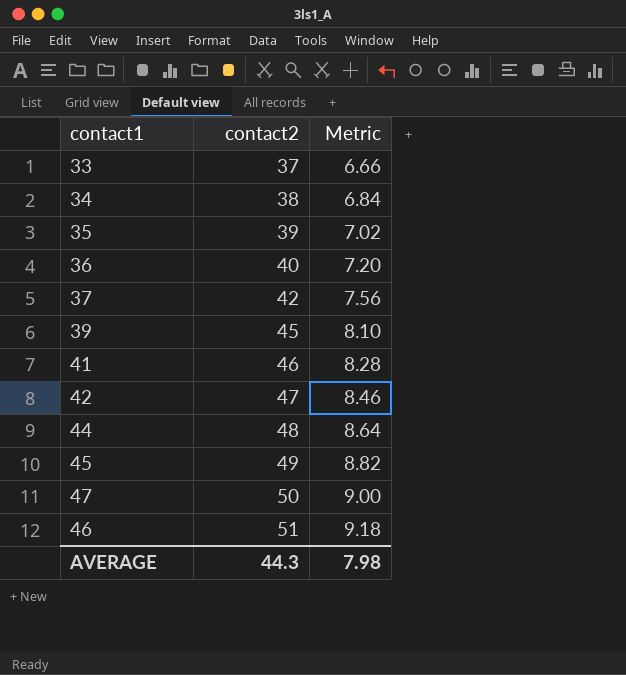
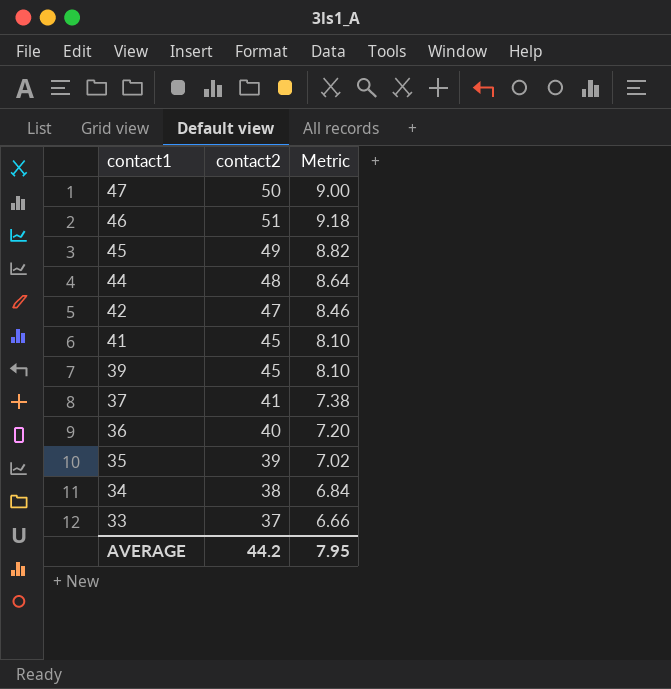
row order: contact2 ascending -> contact1 descending
41 | contact2: 46 -> 45
41 | Metric: 8.28 -> 8.10
37 | contact2: 42 -> 41
37 | Metric: 7.56 -> 7.38
AVERAGE | contact2: 44.3 -> 44.2
AVERAGE | Metric: 7.98 -> 7.95

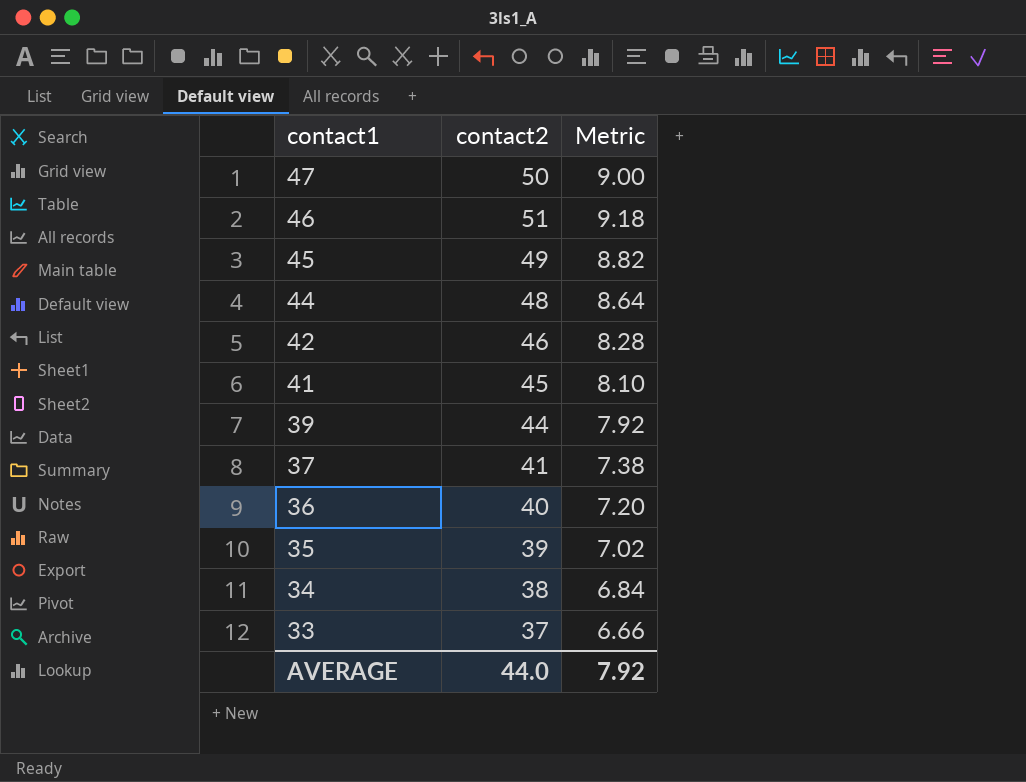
42 | contact2: 47 -> 46
42 | Metric: 8.46 -> 8.28
39 | contact2: 45 -> 44
39 | Metric: 8.10 -> 7.92
AVERAGE | contact2: 44.2 -> 44.0
AVERAGE | Metric: 7.95 -> 7.92

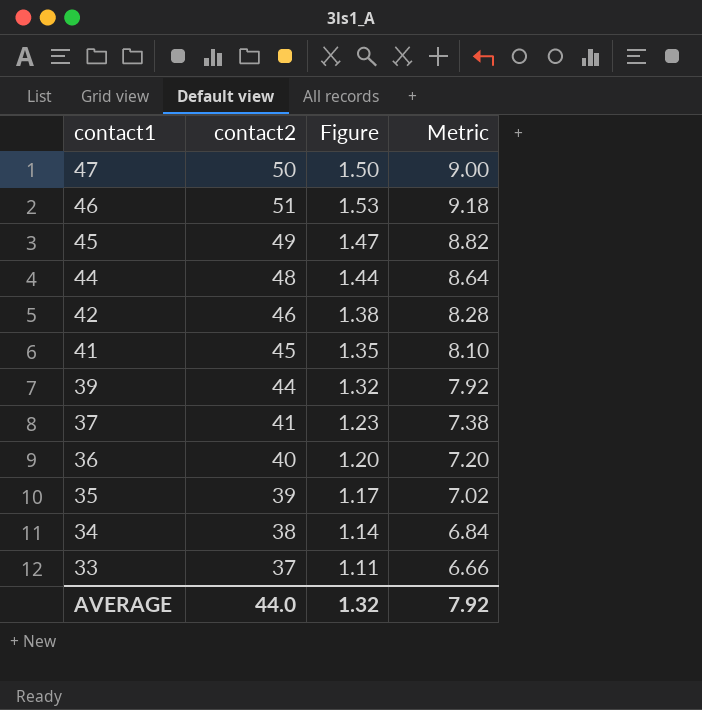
column Figure | formula: none -> [contact2] * 0.03

